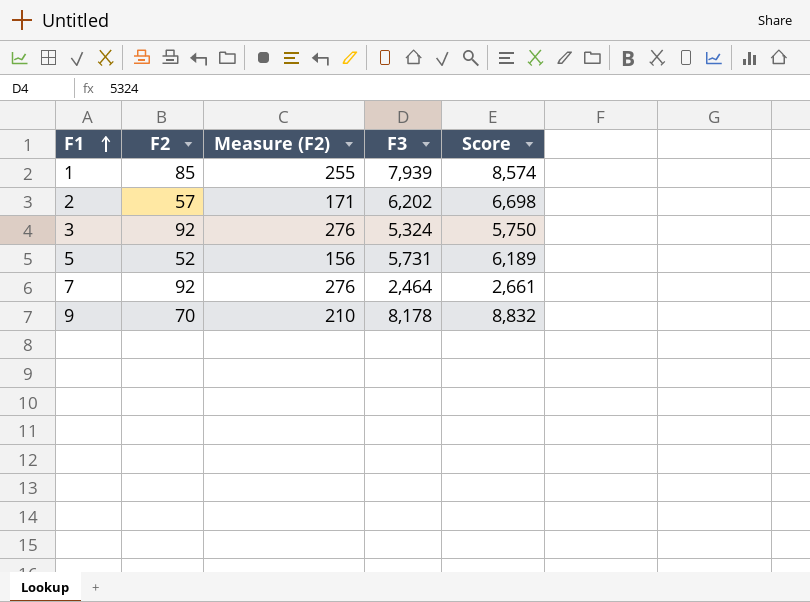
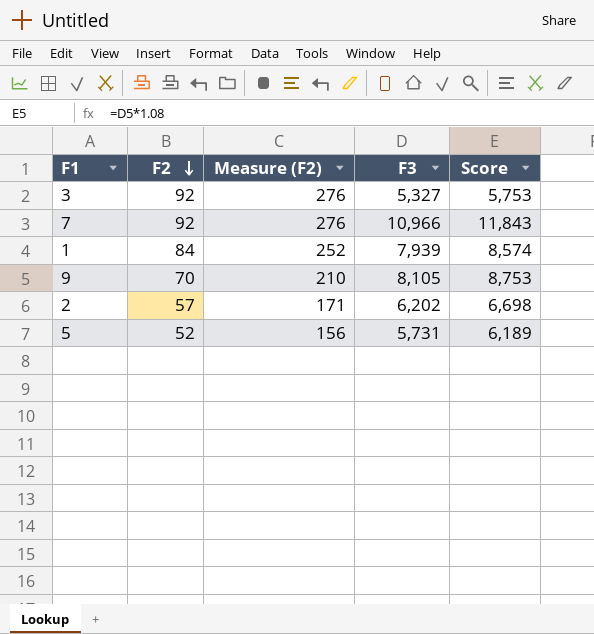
row order: F1 ascending -> F2 descending
3 | F3: 5,324 -> 5,327
3 | Score: 5,750 -> 5,753
7 | F3: 2,464 -> 10,966
7 | Score: 2,661 -> 11,843
1 | F2: 85 -> 84
1 | Measure (F2): 255 -> 252
9 | F3: 8,178 -> 8,105
9 | Score: 8,832 -> 8,753

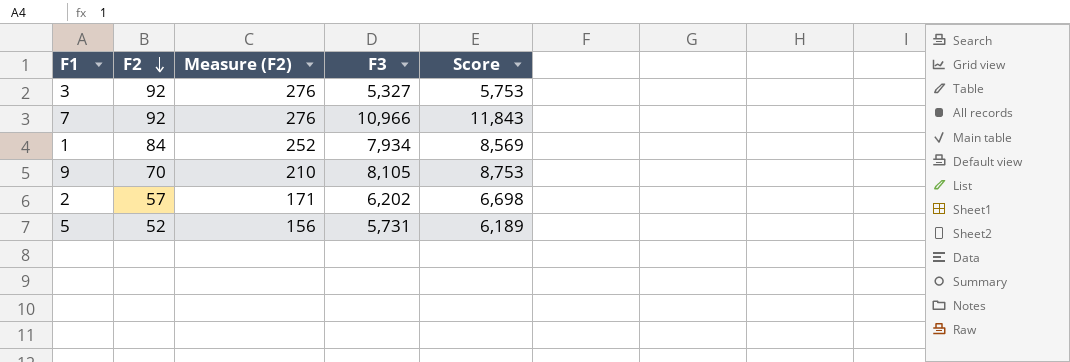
1 | F3: 7,939 -> 7,934
1 | Score: 8,574 -> 8,569

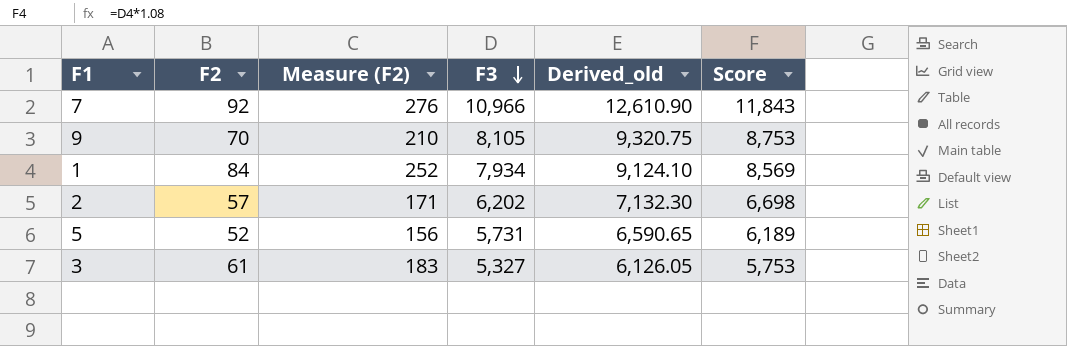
row order: F2 descending -> F3 descending
column Derived_old | formula: none -> [F3] * 1.15
3 | F2: 92 -> 61
3 | Measure (F2): 276 -> 183

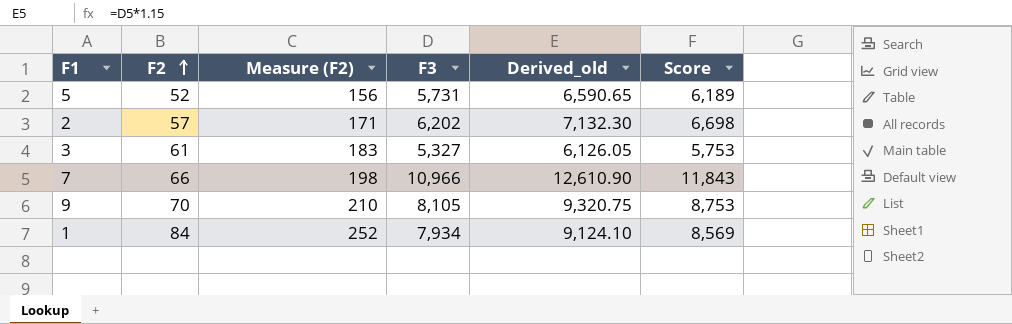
row order: F3 descending -> F2 ascending
7 | F2: 92 -> 66
7 | Measure (F2): 276 -> 198

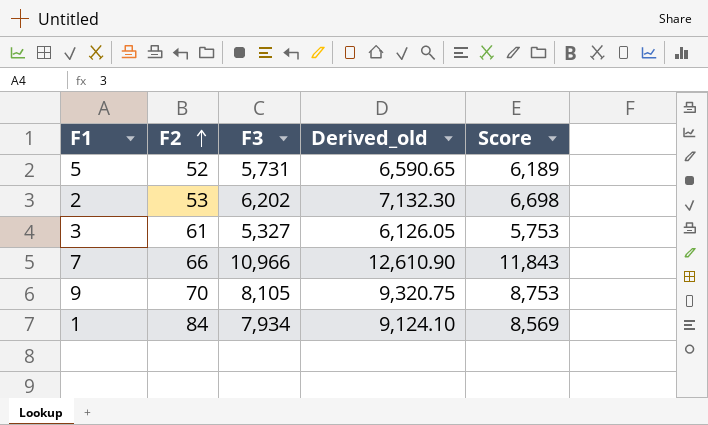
column Measure (F2) | formula: [F2] * 3 -> none
2 | F2: 57 -> 53

